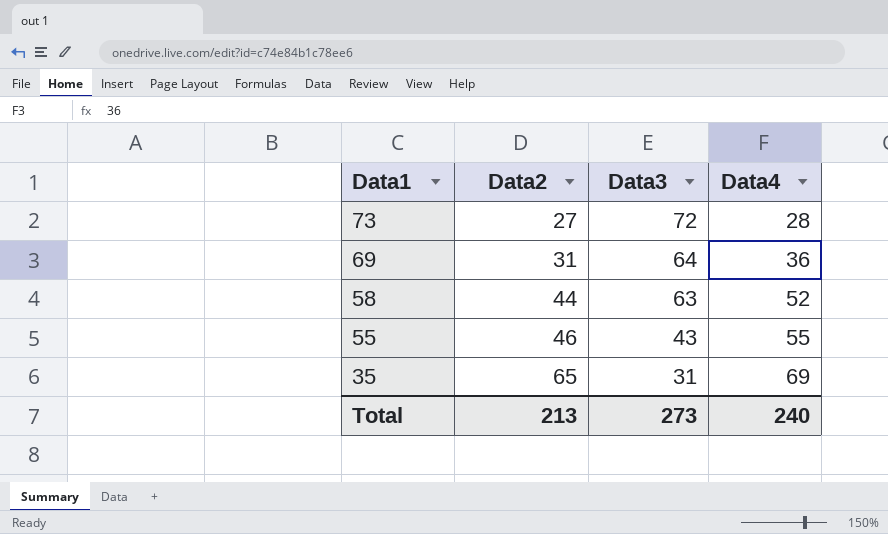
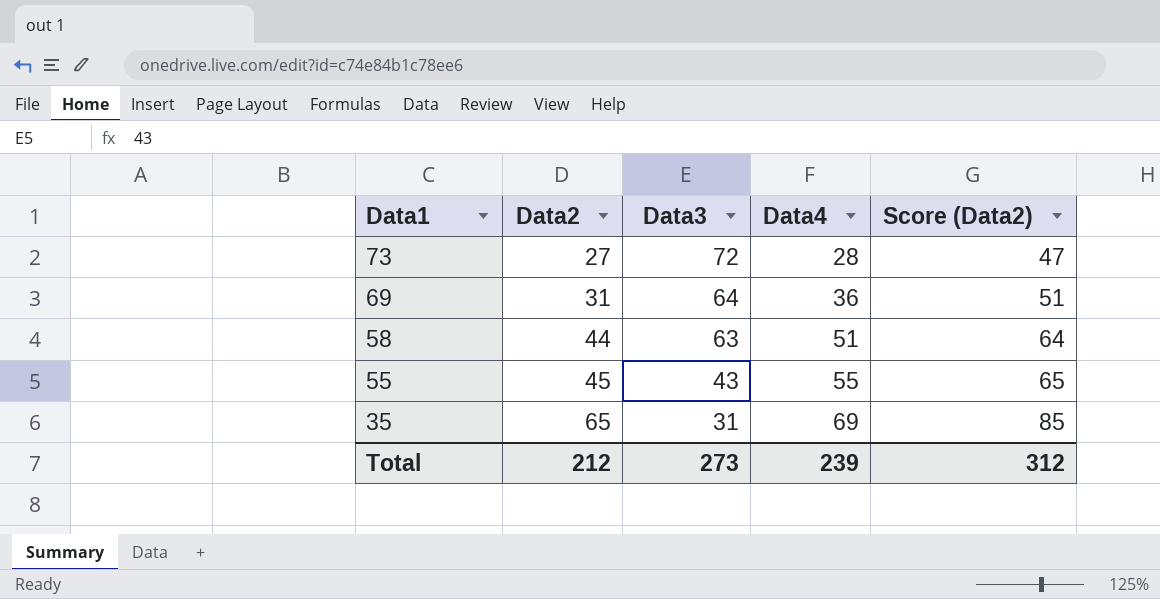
column Score (Data2) | formula: none -> [Data2] + 20
58 | Data4: 52 -> 51
55 | Data2: 46 -> 45
Total | Data2: 213 -> 212
Total | Data4: 240 -> 239

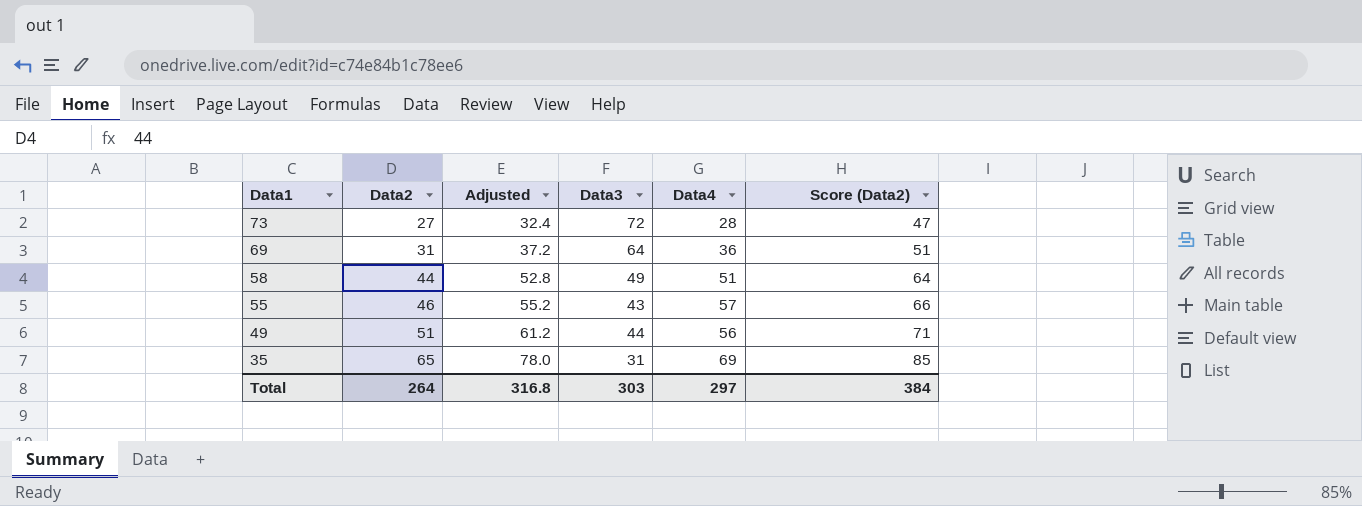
column Adjusted | formula: none -> [Data2] * 1.2
58 | Data3: 63 -> 49
55 | Data2: 45 -> 46
55 | Data4: 55 -> 57
55 | Score (Data2): 65 -> 66
row 49: none -> 51 | 61.2 | 44 | 56 | 71
Total | Data2: 212 -> 264
Total | Data3: 273 -> 303
Total | Data4: 239 -> 297
Total | Score (Data2): 312 -> 384

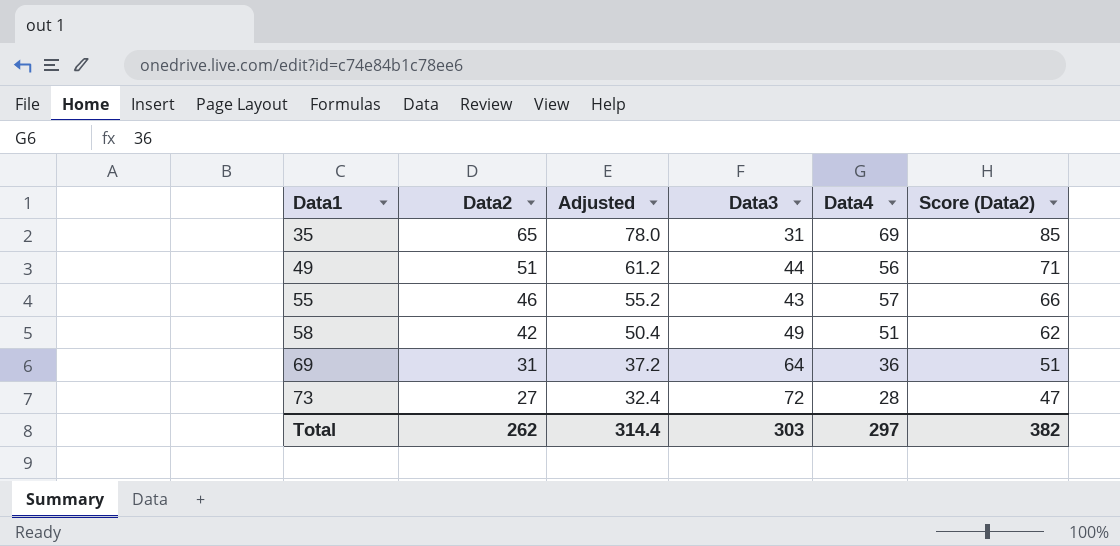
row order: Data1 descending -> Data1 ascending
58 | Data2: 44 -> 42
58 | Adjusted: 52.8 -> 50.4
58 | Score (Data2): 64 -> 62
Total | Data2: 264 -> 262
Total | Adjusted: 316.8 -> 314.4
Total | Score (Data2): 384 -> 382

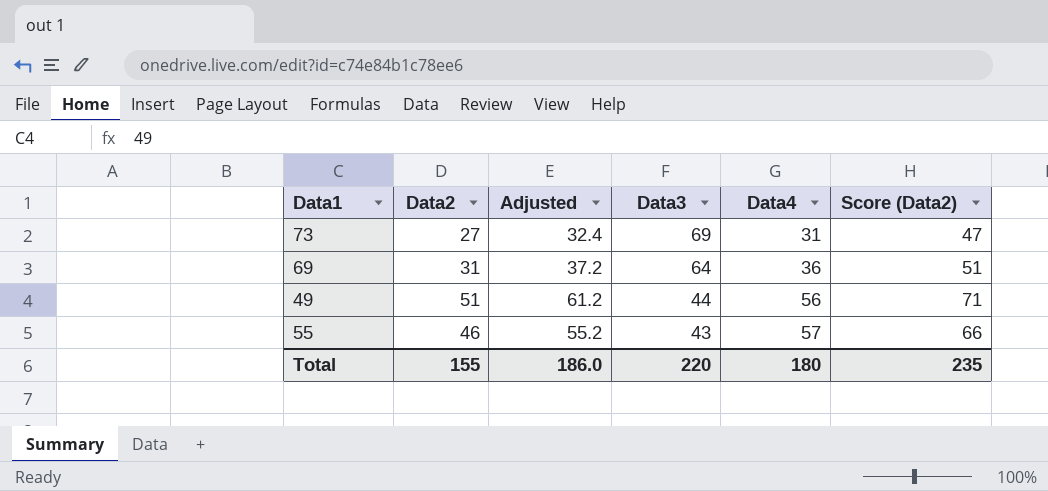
row order: Data1 ascending -> Data3 descending
row 35: 65 | 78.0 | 31 | 69 | 85 -> none
row 58: 42 | 50.4 | 49 | 51 | 62 -> none
73 | Data3: 72 -> 69
73 | Data4: 28 -> 31
Total | Data2: 262 -> 155
Total | Adjusted: 314.4 -> 186.0
Total | Data3: 303 -> 220
Total | Data4: 297 -> 180
Total | Score (Data2): 382 -> 235

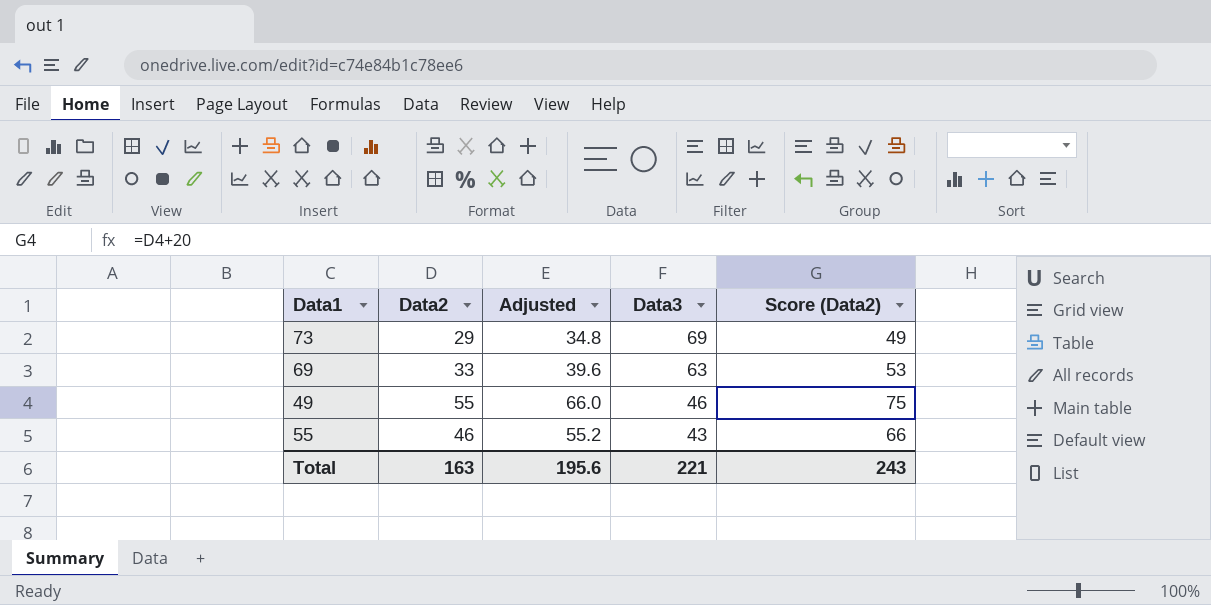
column Data4 | position: 5 -> none
73 | Data2: 27 -> 29
73 | Adjusted: 32.4 -> 34.8
73 | Score (Data2): 47 -> 49
69 | Data2: 31 -> 33
69 | Adjusted: 37.2 -> 39.6
69 | Data3: 64 -> 63
69 | Score (Data2): 51 -> 53
49 | Data2: 51 -> 55
49 | Adjusted: 61.2 -> 66.0
49 | Data3: 44 -> 46
49 | Score (Data2): 71 -> 75
Total | Data2: 155 -> 163
Total | Adjusted: 186.0 -> 195.6
Total | Data3: 220 -> 221
Total | Score (Data2): 235 -> 243

